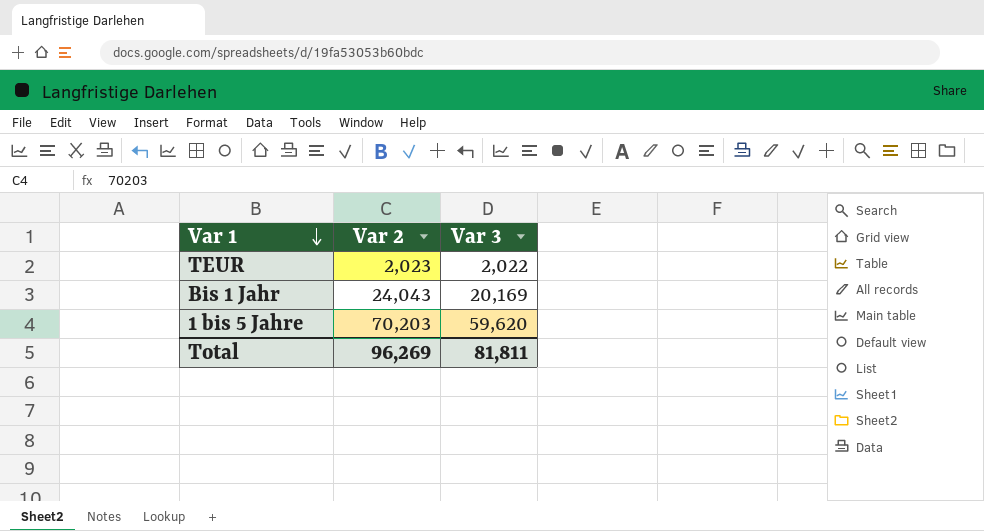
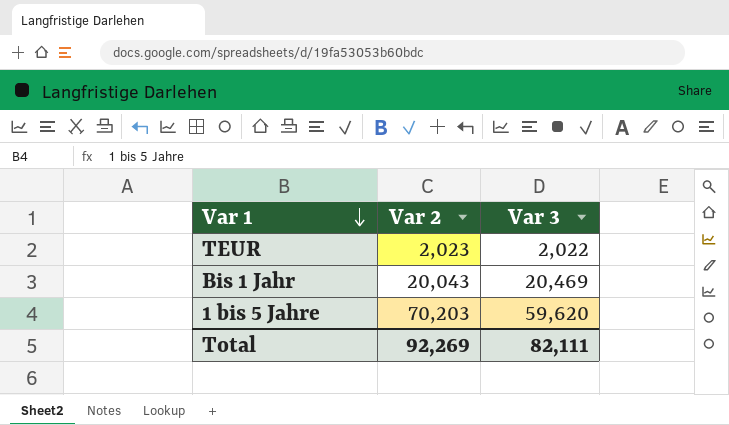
Bis 1 Jahr | Var 2: 24,043 -> 20,043
Bis 1 Jahr | Var 3: 20,169 -> 20,469
Total | Var 2: 96,269 -> 92,269
Total | Var 3: 81,811 -> 82,111

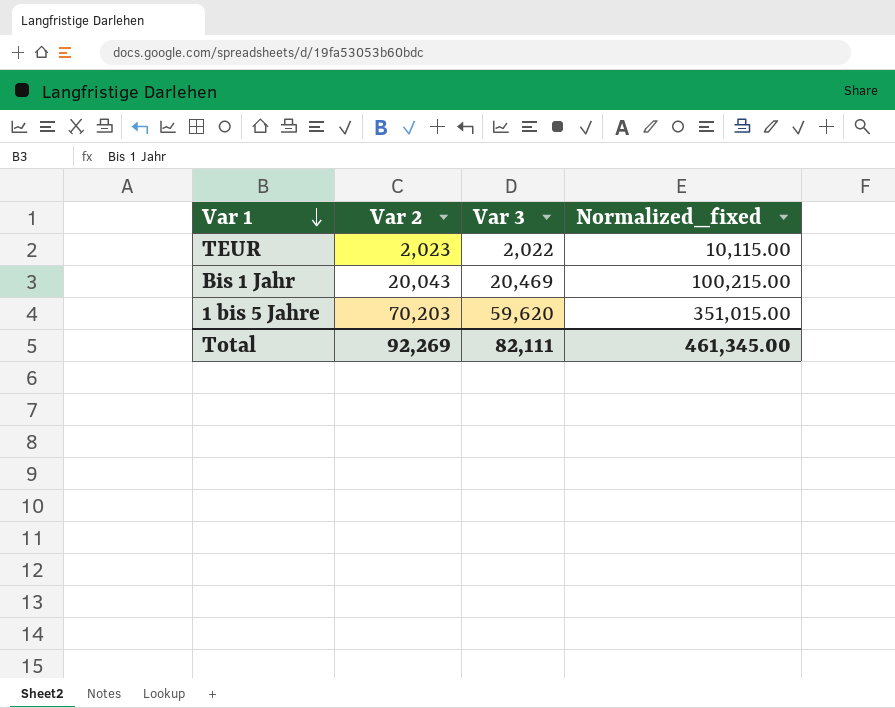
column Normalized_fixed | formula: none -> [Var 2] * 5

